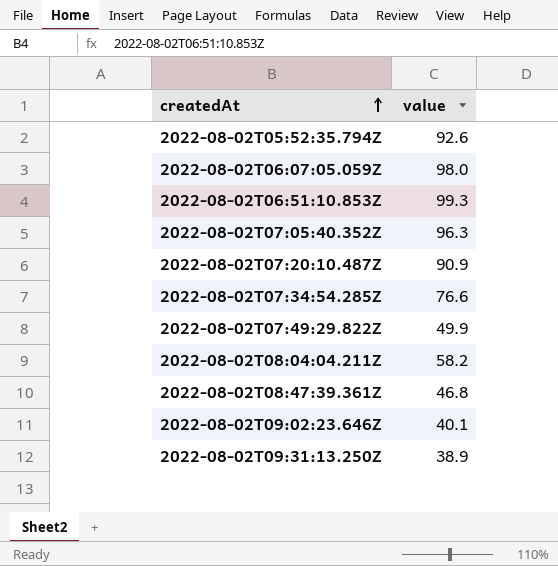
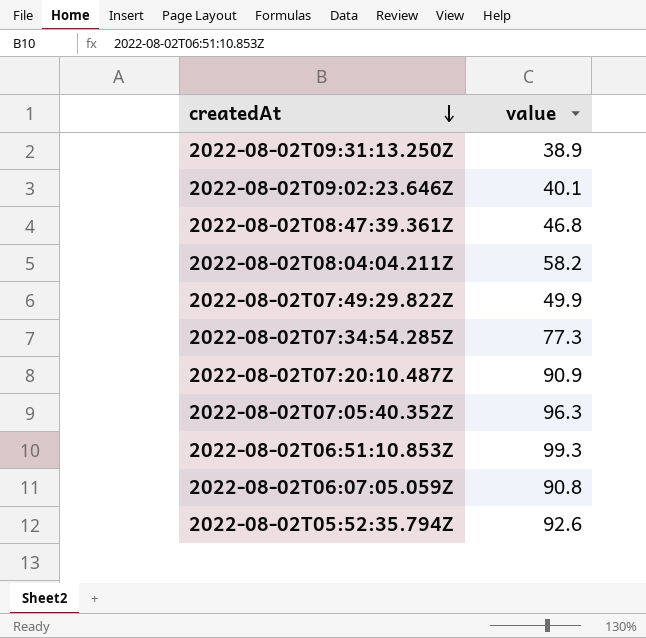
row order: createdAt ascending -> createdAt descending
2022-08-02T07:34:54.285Z | value: 76.6 -> 77.3
2022-08-02T06:07:05.059Z | value: 98.0 -> 90.8

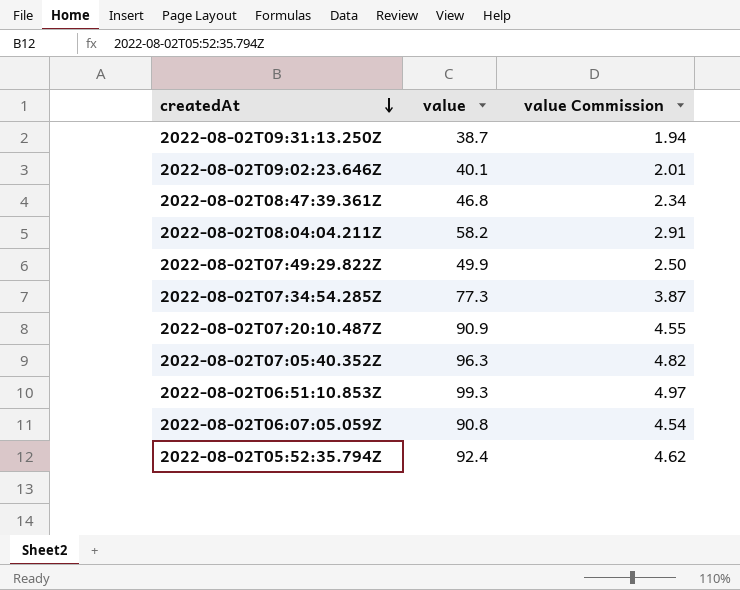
column value Commission | formula: none -> [value] * 0.05
2022-08-02T09:31:13.250Z | value: 38.9 -> 38.7
2022-08-02T05:52:35.794Z | value: 92.6 -> 92.4

